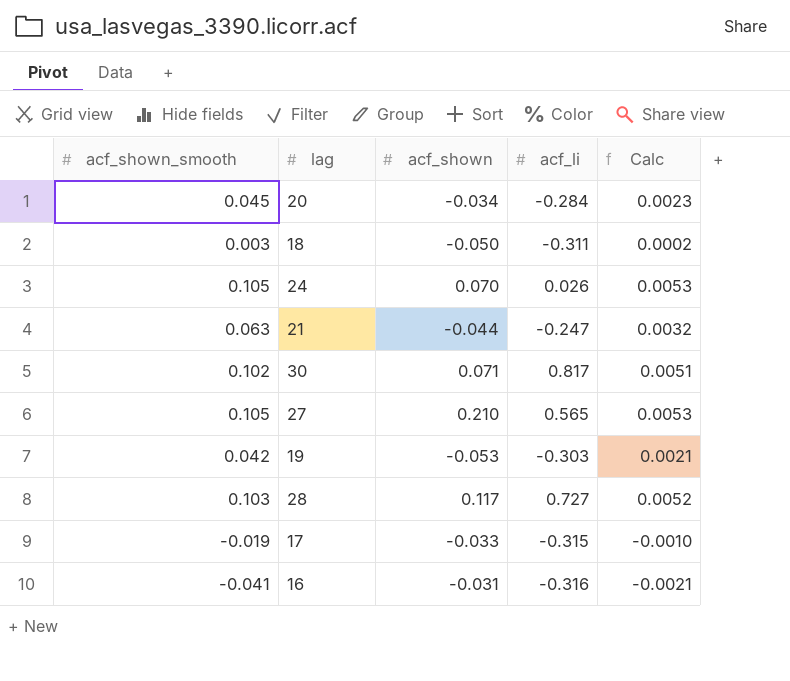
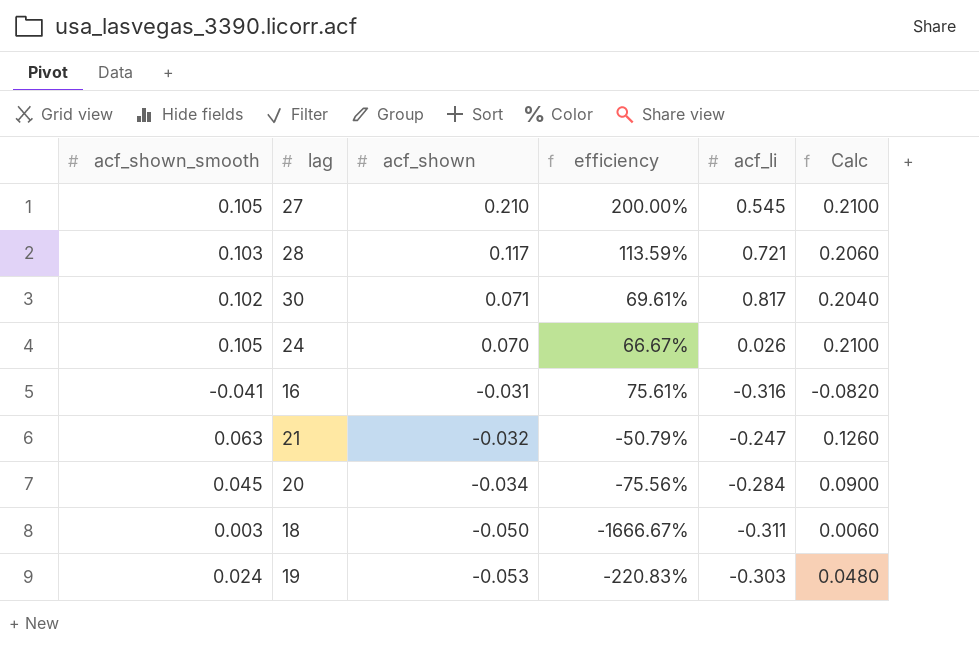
row order: none -> acf_shown descending
column efficiency | formula: none -> [acf_shown] / [acf_shown_smooth]
column Calc | formula: [acf_shown_smooth] * 0.05 -> [acf_shown_smooth] * 2
row 17: -0.019 | -0.033 | -0.315 | -0.0010 -> none
27 | acf_li: 0.565 -> 0.545
28 | acf_li: 0.727 -> 0.721
21 | acf_shown: -0.044 -> -0.032
19 | acf_shown_smooth: 0.042 -> 0.024

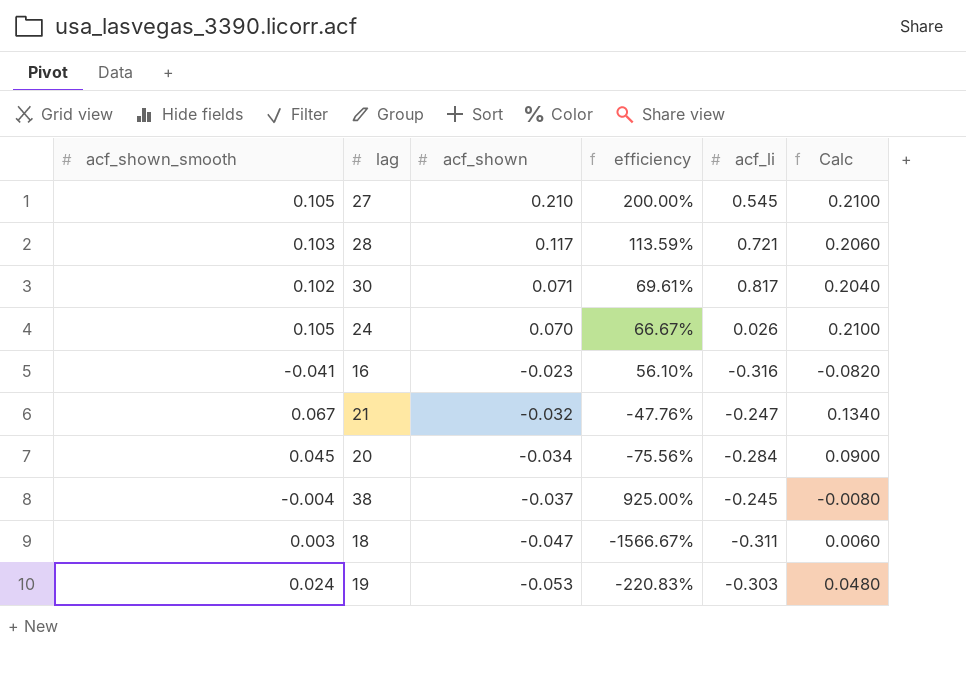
16 | acf_shown: -0.031 -> -0.023
16 | efficiency: 75.61% -> 56.10%
21 | acf_shown_smooth: 0.063 -> 0.067
21 | efficiency: -50.79% -> -47.76%
21 | Calc: 0.1260 -> 0.1340
row 38: none -> -0.004 | -0.037 | 925.00% | -0.245 | -0.0080
18 | acf_shown: -0.050 -> -0.047
18 | efficiency: -1666.67% -> -1566.67%

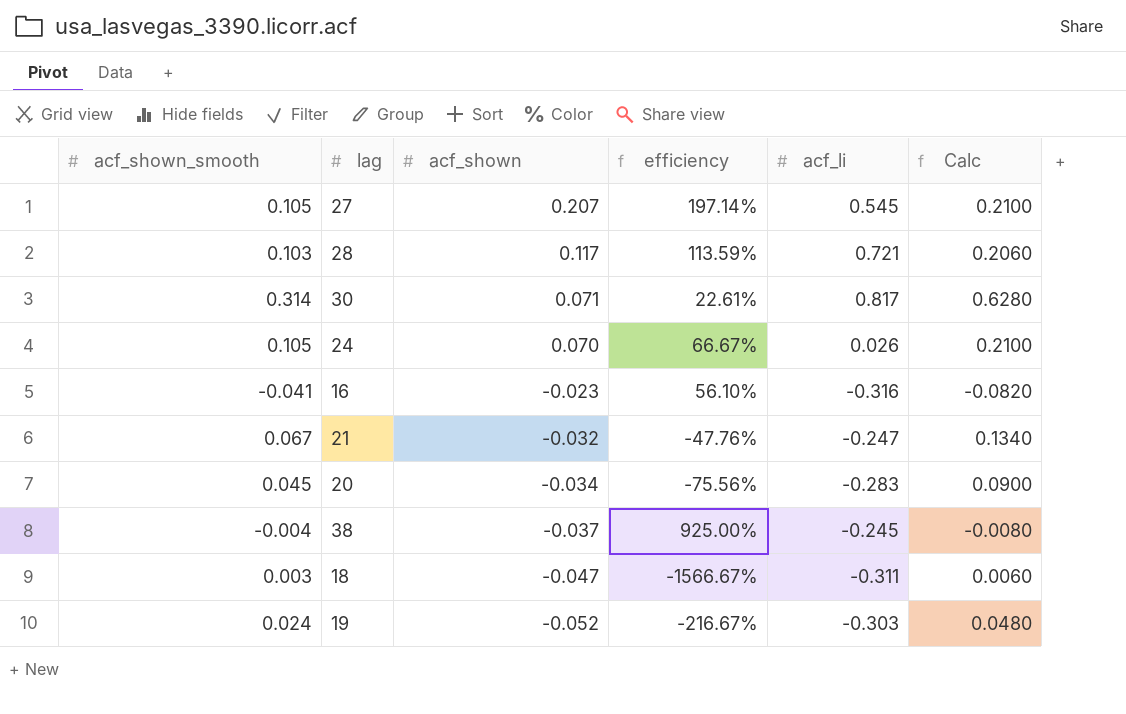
27 | acf_shown: 0.210 -> 0.207
27 | efficiency: 200.00% -> 197.14%
30 | acf_shown_smooth: 0.102 -> 0.314
30 | efficiency: 69.61% -> 22.61%
30 | Calc: 0.2040 -> 0.6280
20 | acf_li: -0.284 -> -0.283
19 | acf_shown: -0.053 -> -0.052
19 | efficiency: -220.83% -> -216.67%

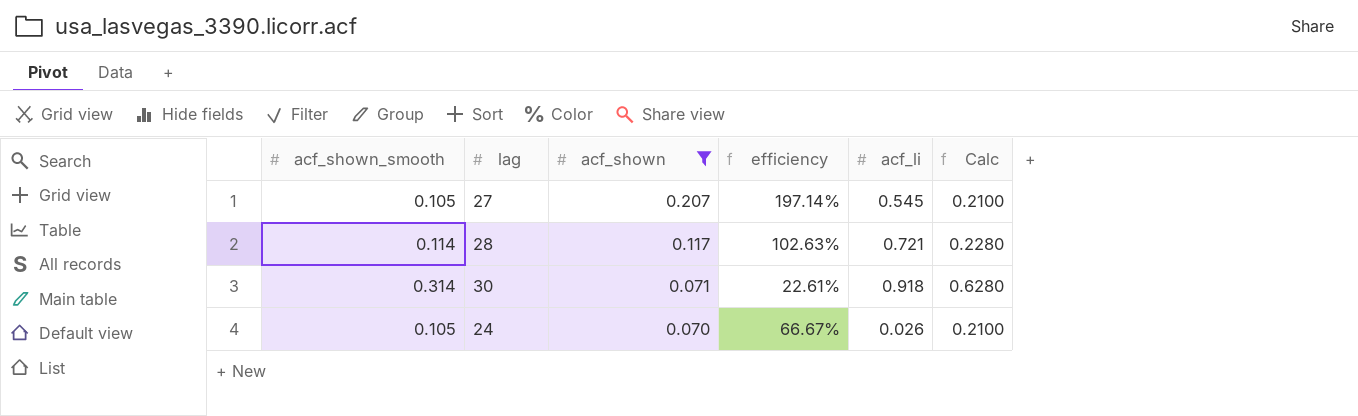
filter: none -> acf_shown >= 0.070
28 | acf_shown_smooth: 0.103 -> 0.114
28 | efficiency: 113.59% -> 102.63%
28 | Calc: 0.2060 -> 0.2280
30 | acf_li: 0.817 -> 0.918

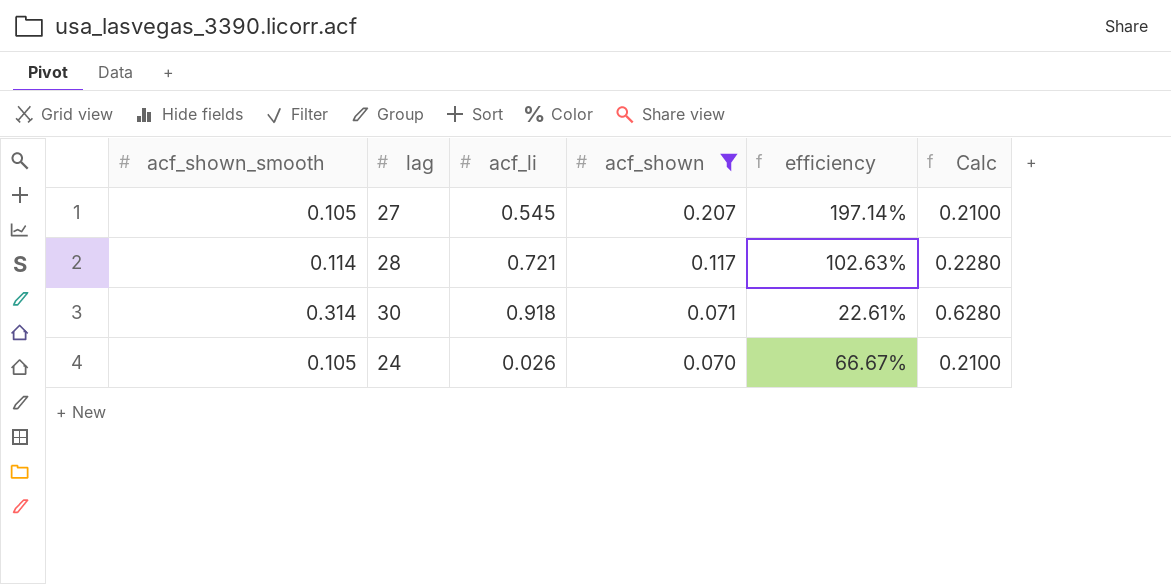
column acf_li | position: 5 -> 3

